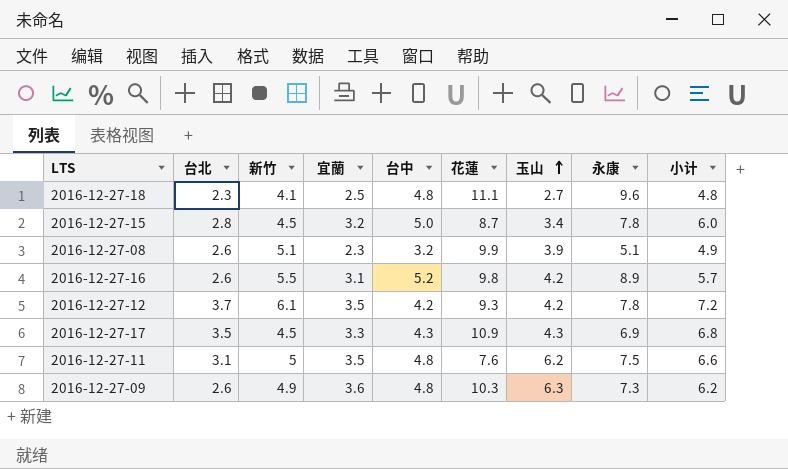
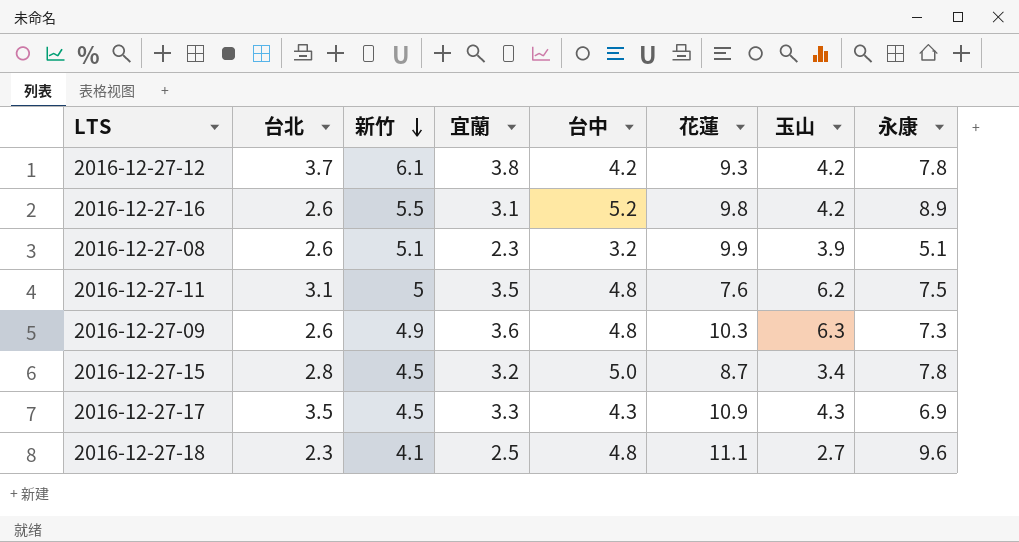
row order: 玉山 ascending -> 新竹 descending
column 小计 | formula: [台北] + [宜蘭] -> none
2016-12-27-12 | 宜蘭: 3.5 -> 3.8

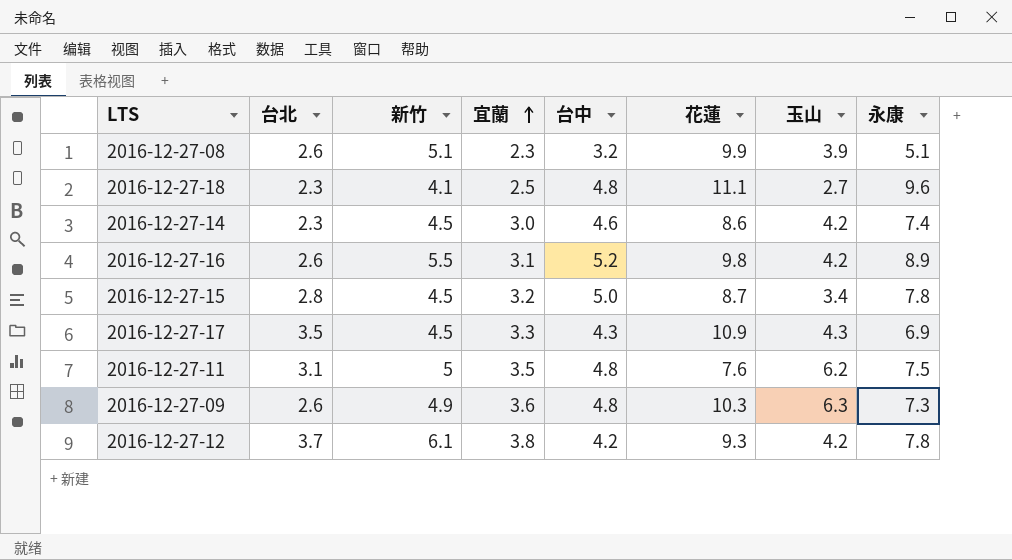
row order: 新竹 descending -> 宜蘭 ascending
row 2016-12-27-14: none -> 2.3 | 4.5 | 3.0 | 4.6 | 8.6 | 4.2 | 7.4

